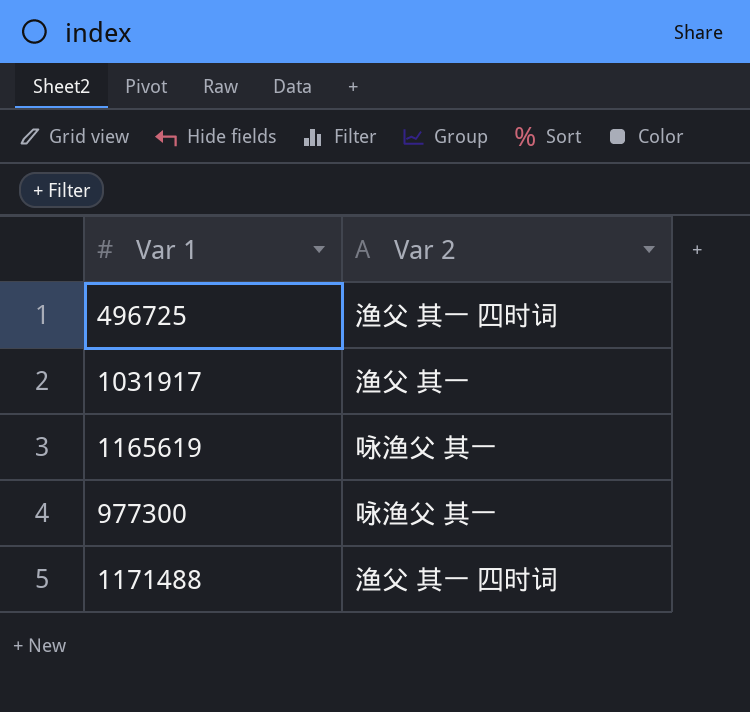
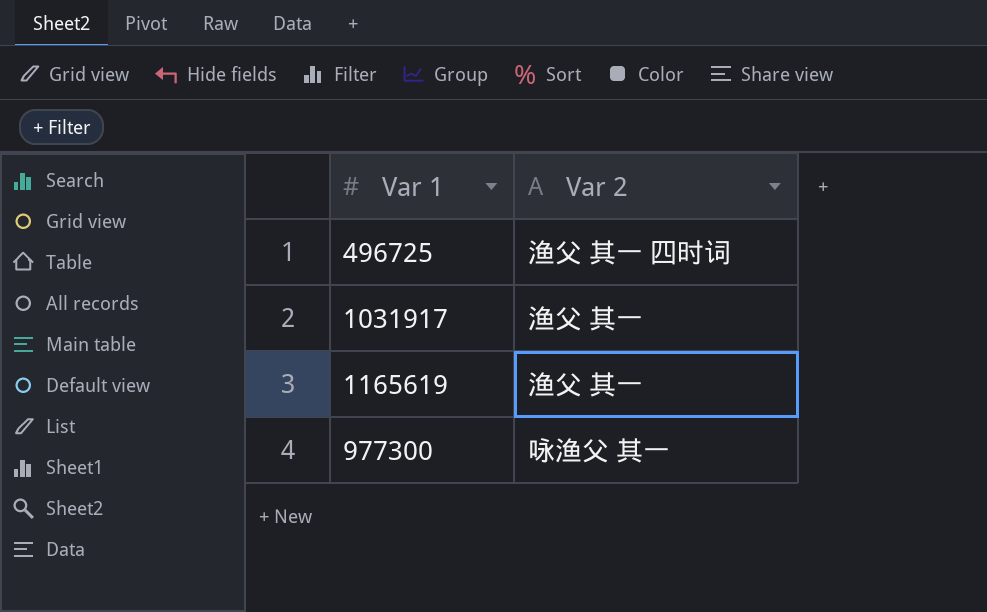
row 1171488: 渔父 其一 四时词 -> none
1165619 | Var 2: 咏渔父 其一 -> 渔父 其一

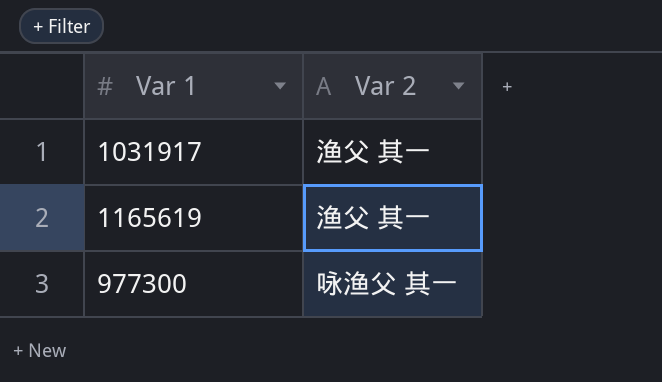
row 496725: 渔父 其一 四时词 -> none

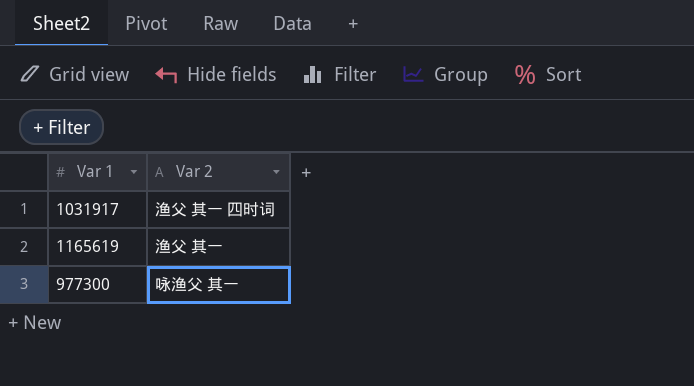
1031917 | Var 2: 渔父 其一 -> 渔父 其一 四时词

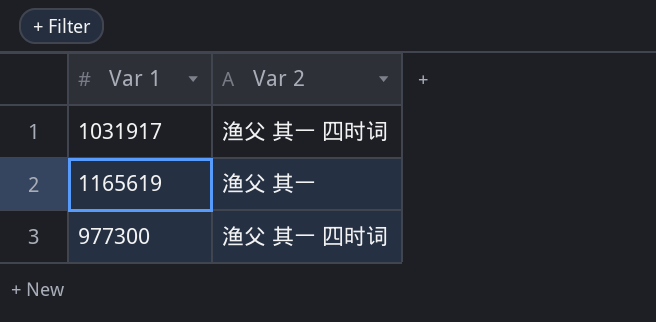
977300 | Var 2: 咏渔父 其一 -> 渔父 其一 四时词

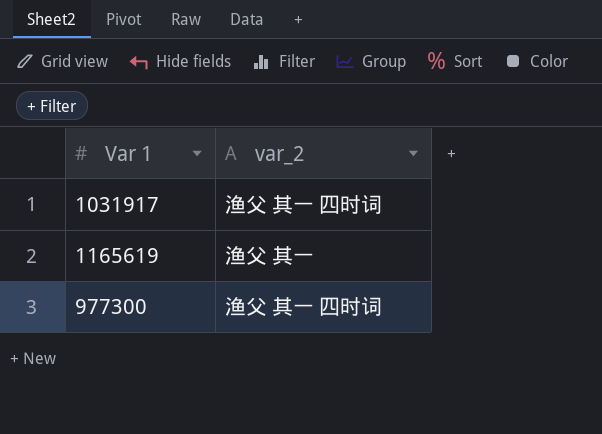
column name: Var 2 -> var_2

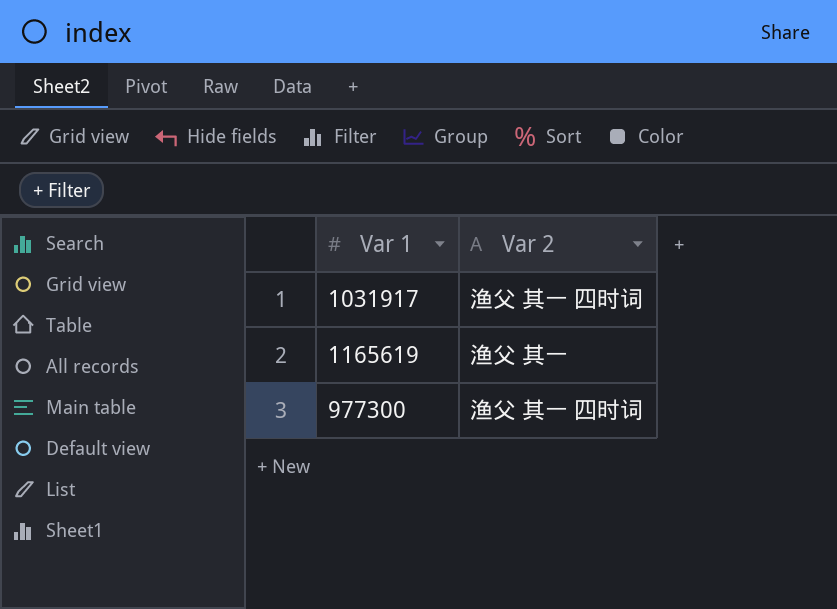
column name: var_2 -> Var 2

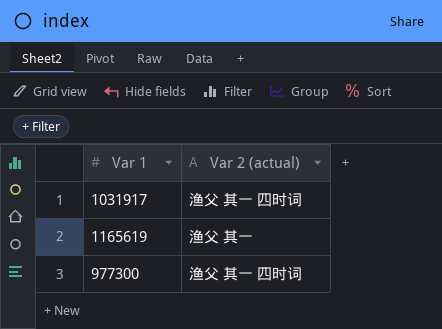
column name: Var 2 -> Var 2 (actual)

